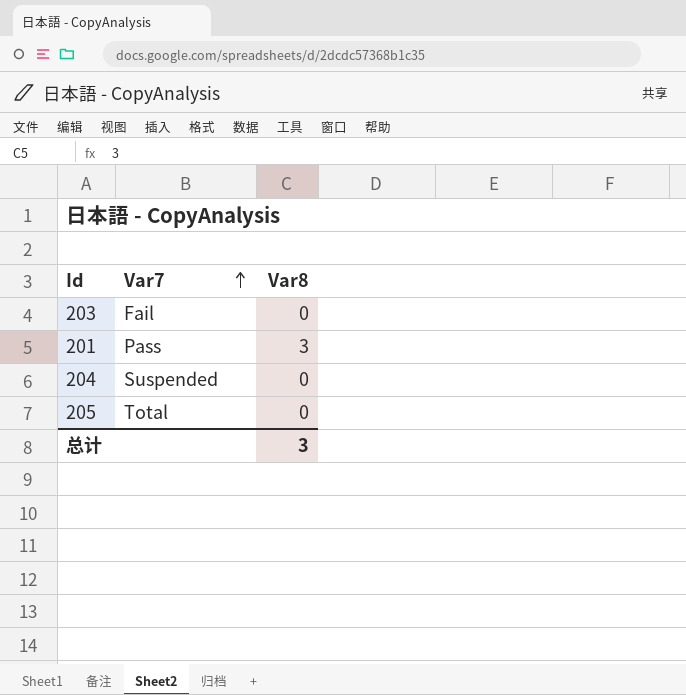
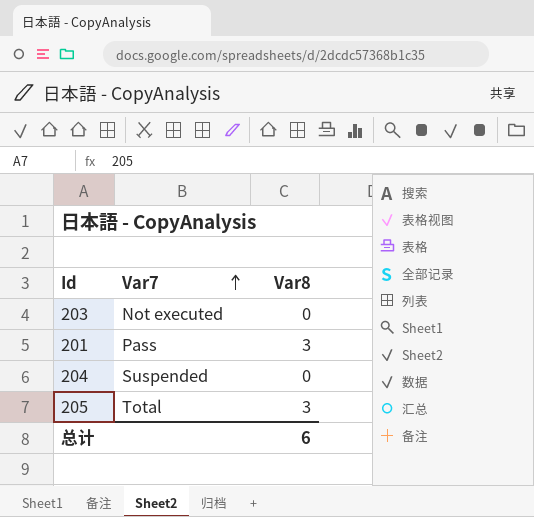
203 | Var7: Fail -> Not executed
205 | Var8: 0 -> 3
总计 | Var8: 3 -> 6

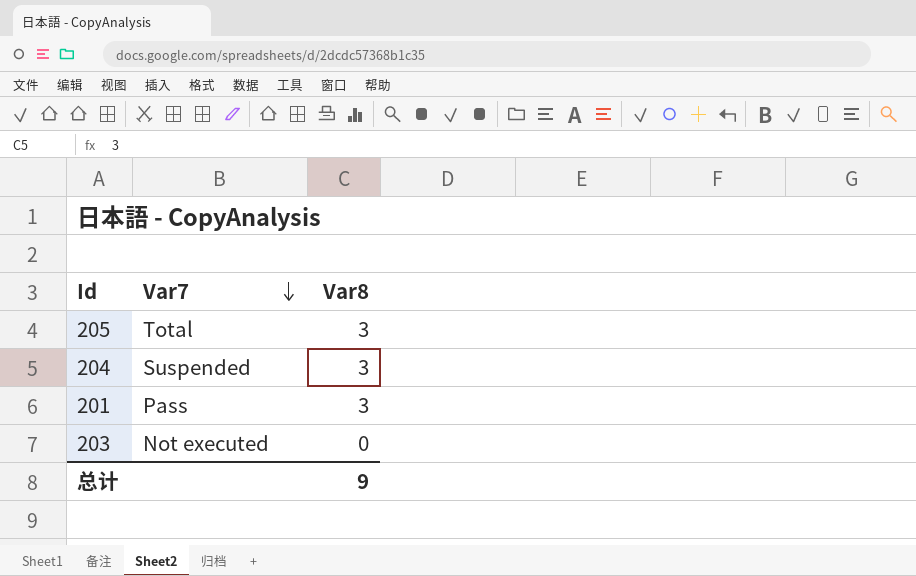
row order: Var7 ascending -> Var7 descending
204 | Var8: 0 -> 3
总计 | Var8: 6 -> 9

